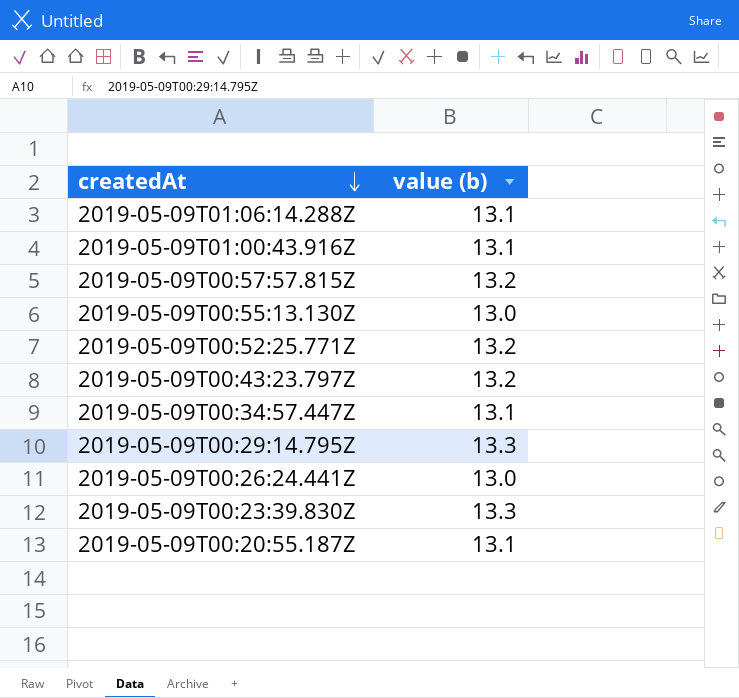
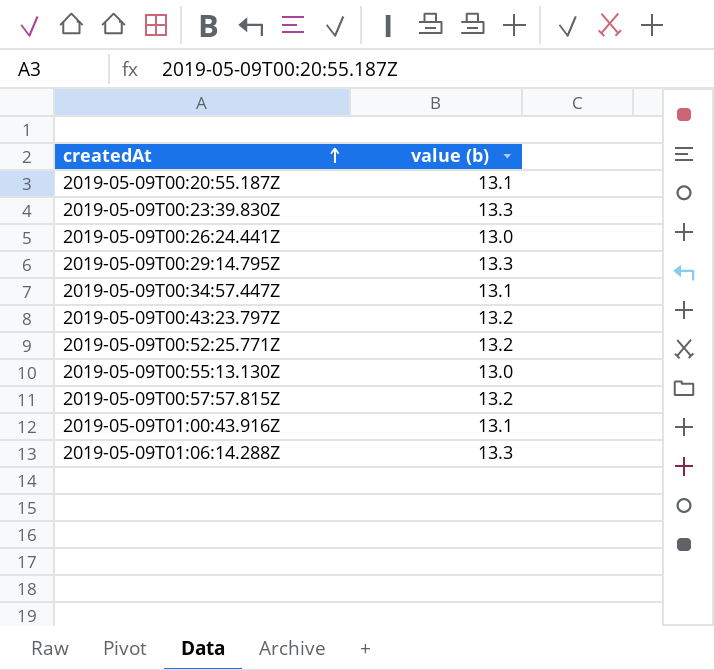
row order: createdAt descending -> createdAt ascending
2019-05-09T01:06:14.288Z | value (b): 13.1 -> 13.3

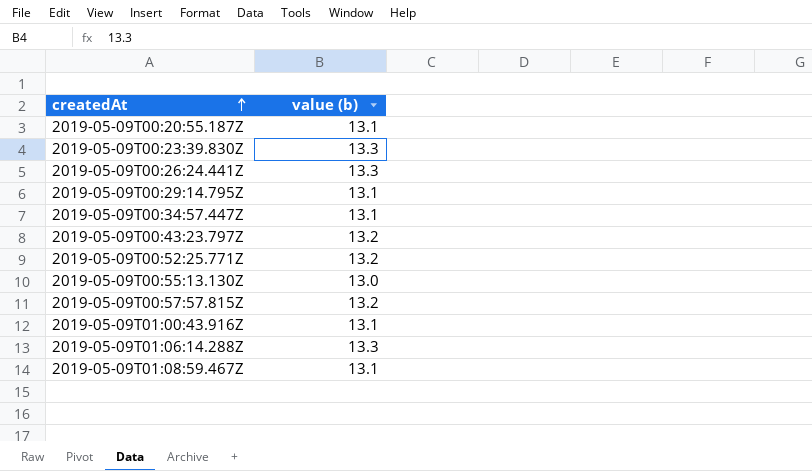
2019-05-09T00:26:24.441Z | value (b): 13.0 -> 13.3
2019-05-09T00:29:14.795Z | value (b): 13.3 -> 13.1
row 2019-05-09T01:08:59.467Z: none -> 13.1

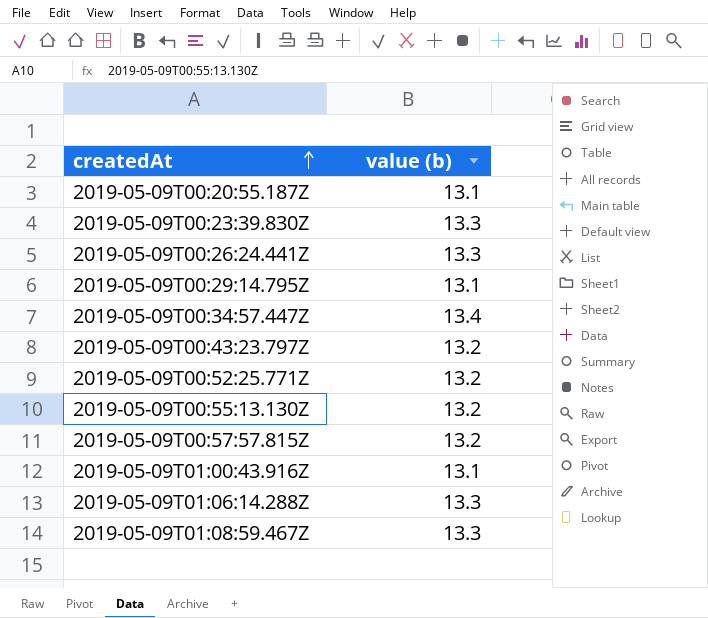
2019-05-09T00:34:57.447Z | value (b): 13.1 -> 13.4
2019-05-09T00:55:13.130Z | value (b): 13.0 -> 13.2
2019-05-09T01:08:59.467Z | value (b): 13.1 -> 13.3

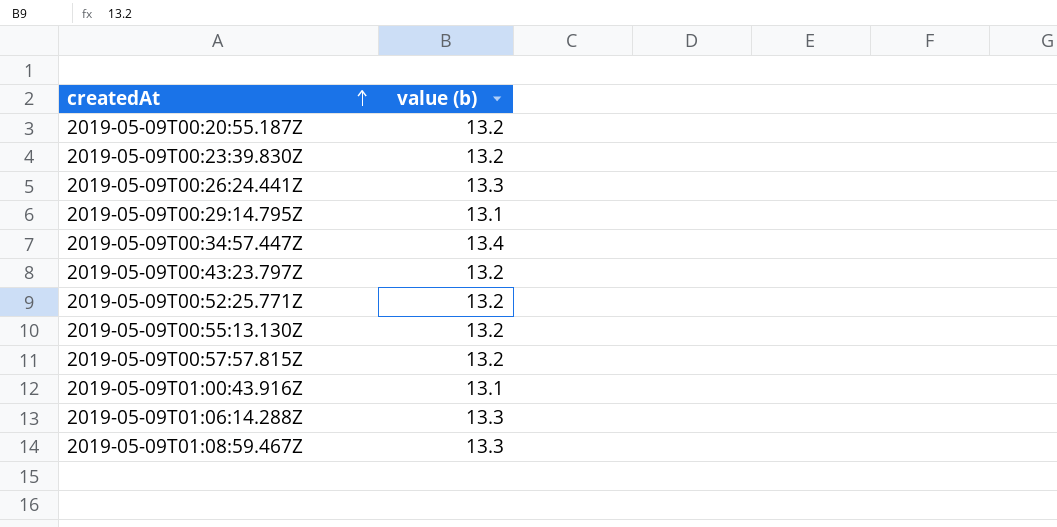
2019-05-09T00:20:55.187Z | value (b): 13.1 -> 13.2
2019-05-09T00:23:39.830Z | value (b): 13.3 -> 13.2

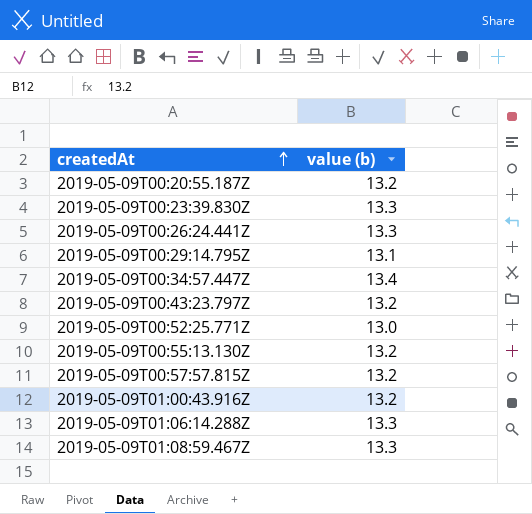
2019-05-09T00:23:39.830Z | value (b): 13.2 -> 13.3
2019-05-09T00:52:25.771Z | value (b): 13.2 -> 13.0
2019-05-09T01:00:43.916Z | value (b): 13.1 -> 13.2

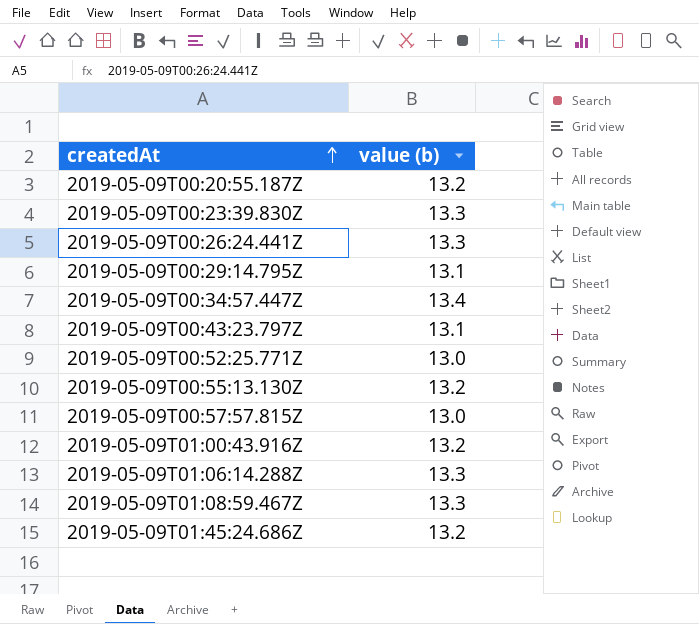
2019-05-09T00:43:23.797Z | value (b): 13.2 -> 13.1
2019-05-09T00:57:57.815Z | value (b): 13.2 -> 13.0
row 2019-05-09T01:45:24.686Z: none -> 13.2

